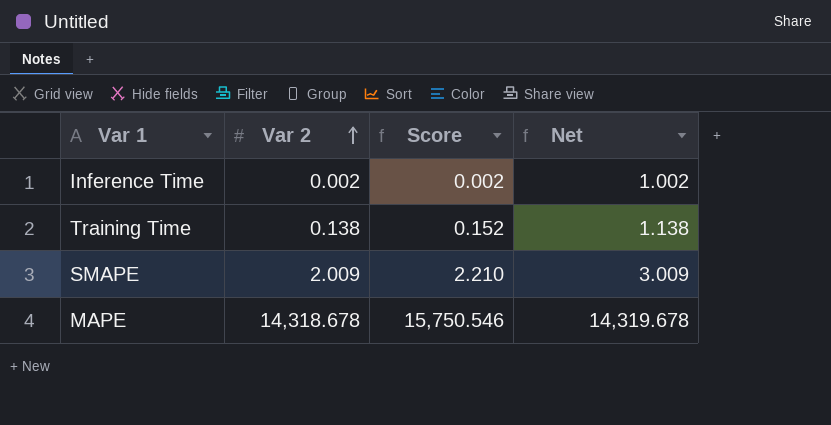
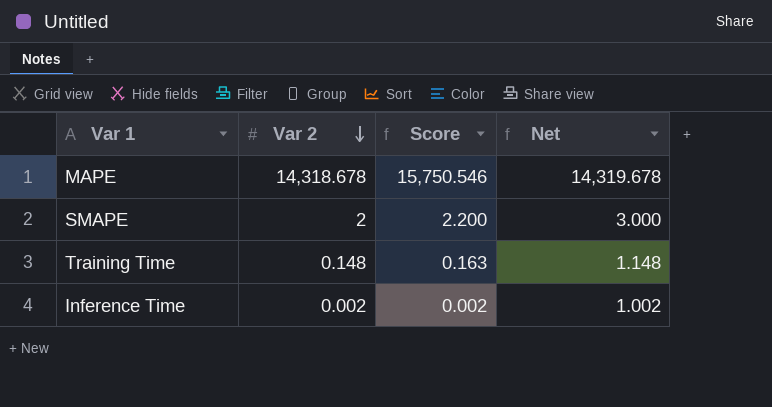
row order: Var 2 ascending -> Var 2 descending
SMAPE | Var 2: 2.009 -> 2
SMAPE | Score: 2.210 -> 2.200
SMAPE | Net: 3.009 -> 3.000
Training Time | Var 2: 0.138 -> 0.148
Training Time | Score: 0.152 -> 0.163
Training Time | Net: 1.138 -> 1.148

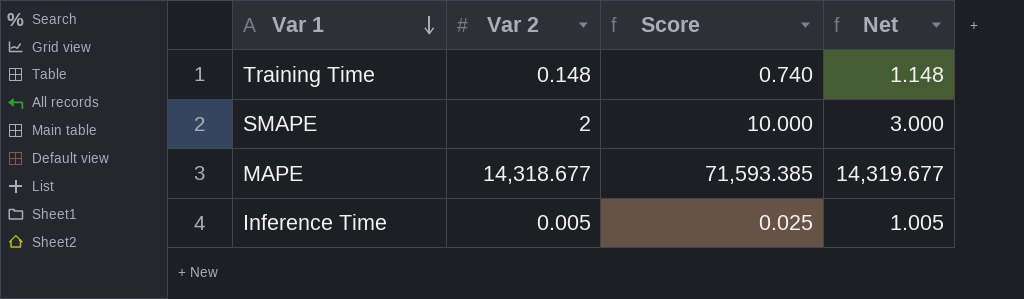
row order: Var 2 descending -> Var 1 descending
column Score | formula: [Var 2] * 1.1 -> [Var 2] * 5
MAPE | Var 2: 14,318.678 -> 14,318.677
MAPE | Net: 14,319.678 -> 14,319.677
Inference Time | Var 2: 0.002 -> 0.005
Inference Time | Net: 1.002 -> 1.005

